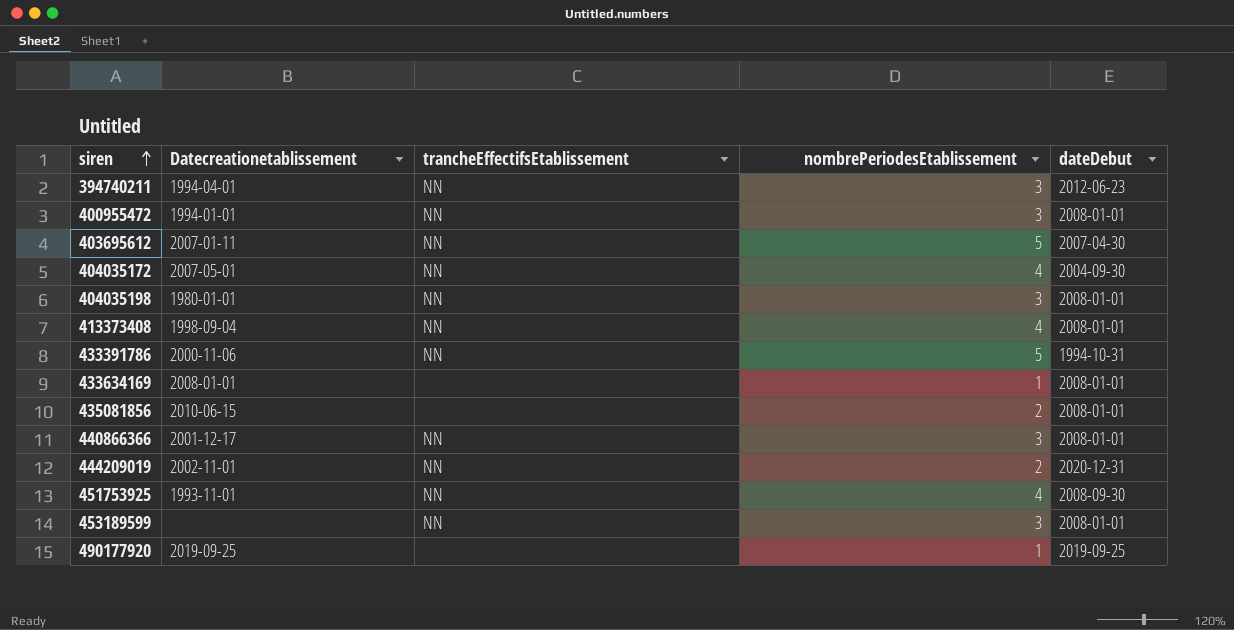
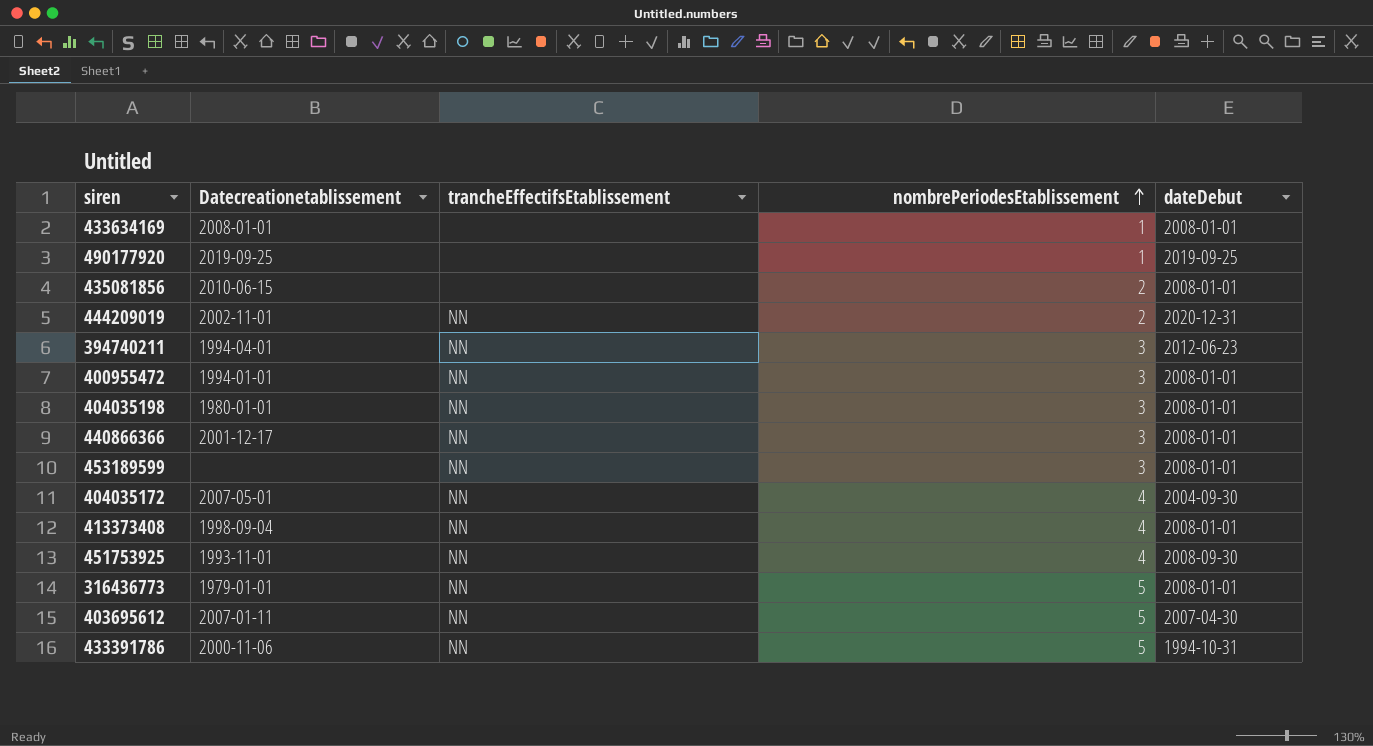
row order: siren ascending -> nombrePeriodesEtablissement ascending
row 316436773: none -> 1979-01-01 | NN | 5 | 2008-01-01

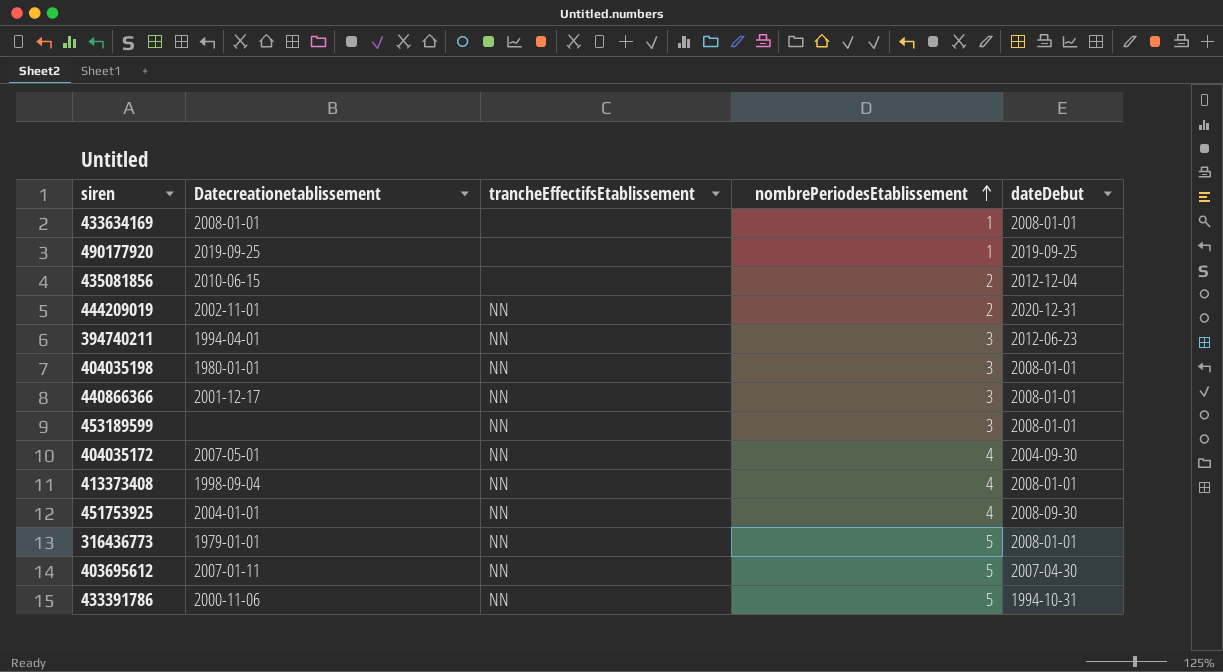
row 400955472: 1994-01-01 | NN | 3 | 2008-01-01 -> none
435081856 | dateDebut: 2008-01-01 -> 2012-12-04
451753925 | Datecreationetablissement: 1993-11-01 -> 2004-01-01

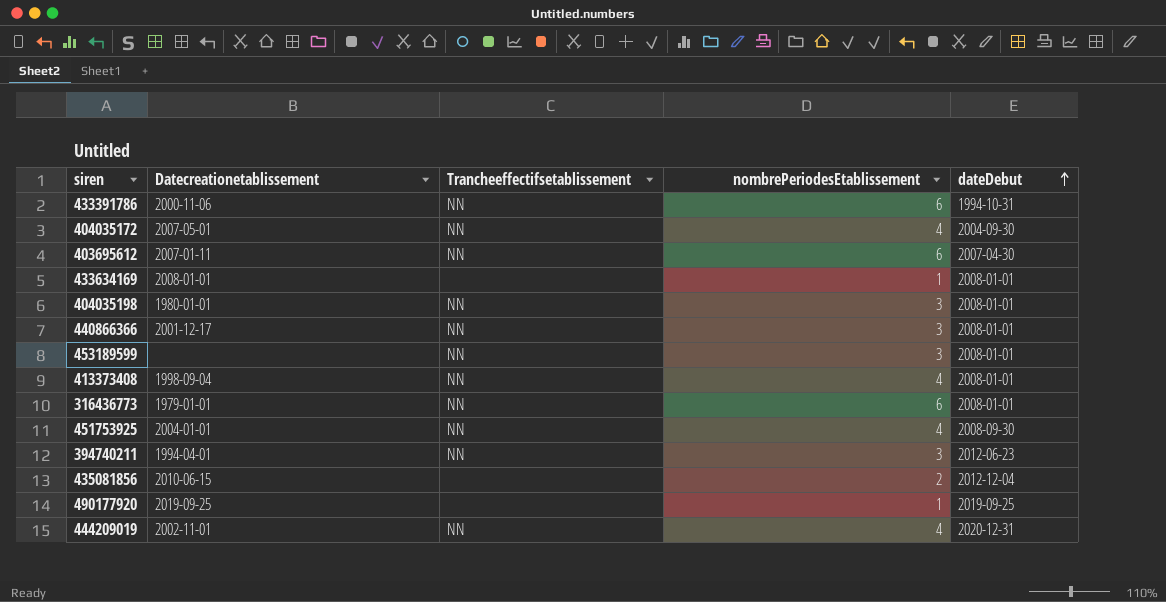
row order: nombrePeriodesEtablissement ascending -> dateDebut ascending
column name: trancheEffectifsEtablissement -> Trancheeffectifsetablissement
433391786 | nombrePeriodesEtablissement: 5 -> 6
403695612 | nombrePeriodesEtablissement: 5 -> 6
316436773 | nombrePeriodesEtablissement: 5 -> 6
444209019 | nombrePeriodesEtablissement: 2 -> 4

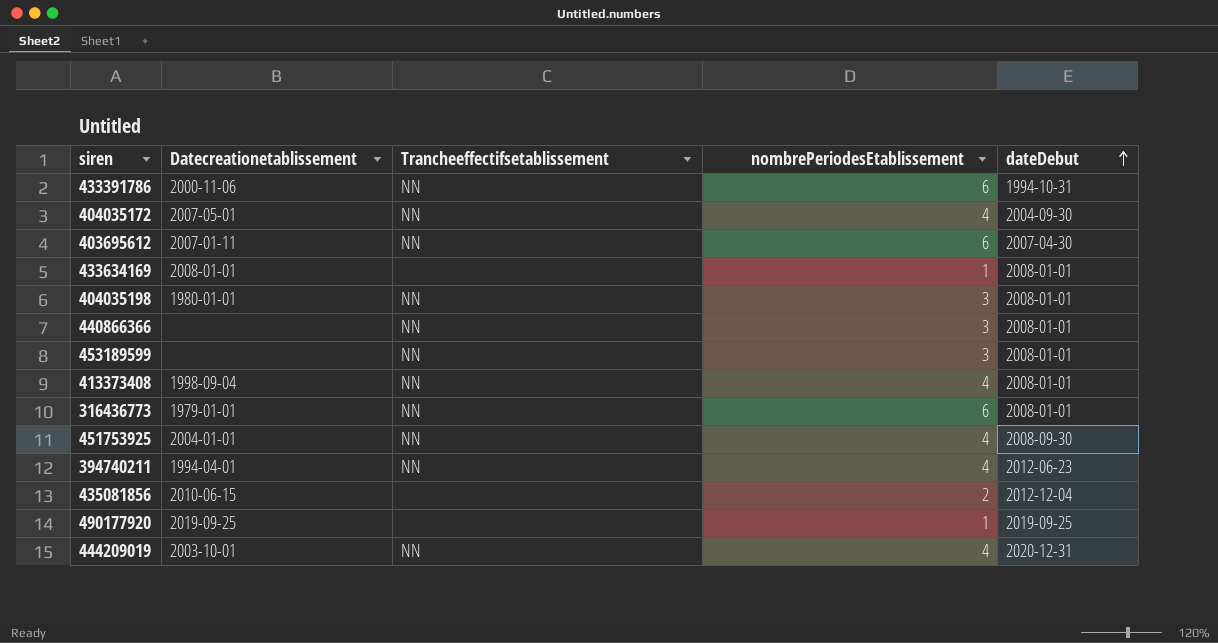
440866366 | Datecreationetablissement: 2001-12-17 -> none
394740211 | nombrePeriodesEtablissement: 3 -> 4
444209019 | Datecreationetablissement: 2002-11-01 -> 2003-10-01

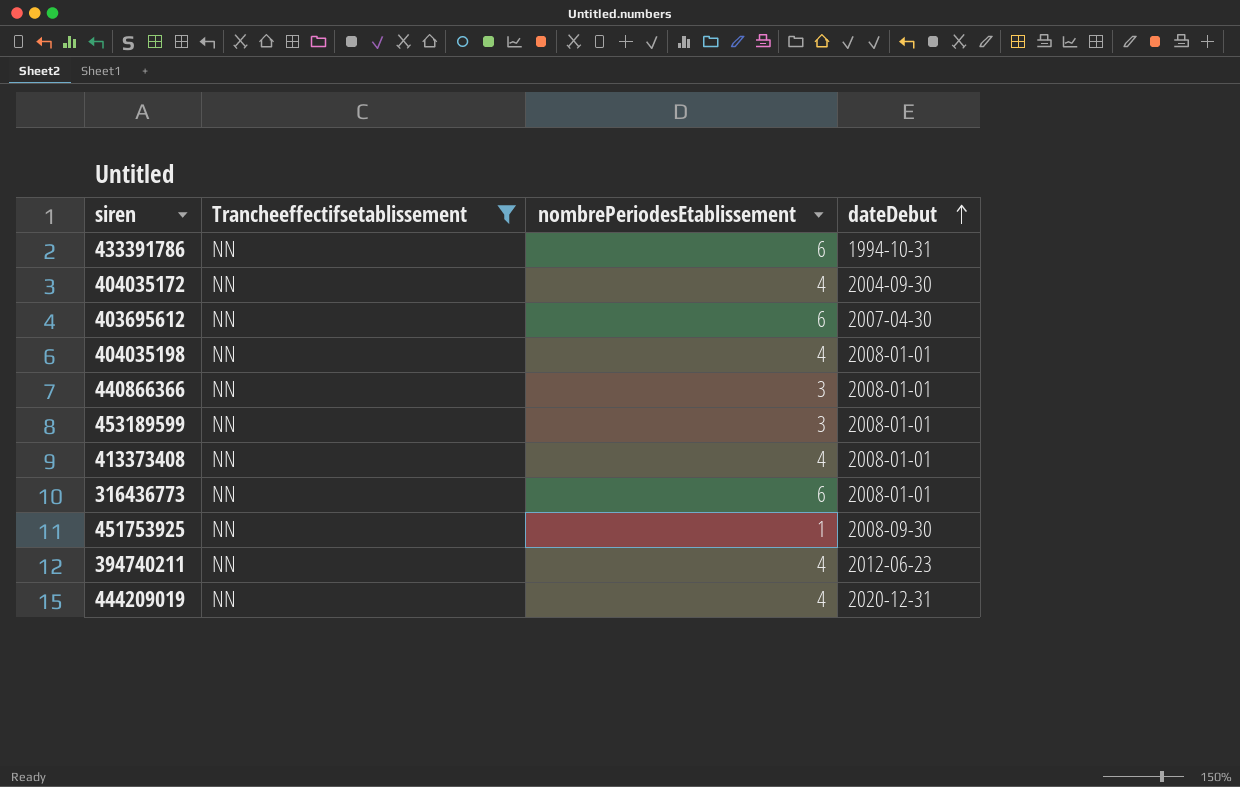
filter: none -> Trancheeffectifsetablissement = NN
column Datecreationetablissement | position: 2 -> none
404035198 | nombrePeriodesEtablissement: 3 -> 4
451753925 | nombrePeriodesEtablissement: 4 -> 1

